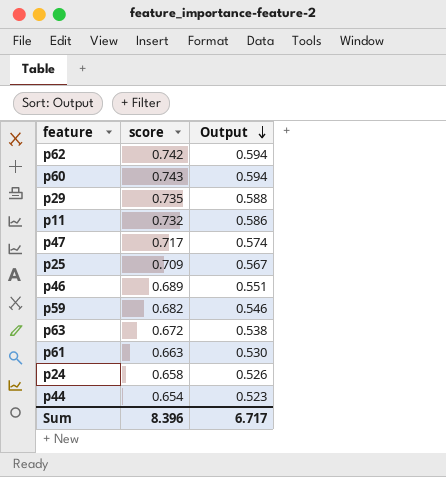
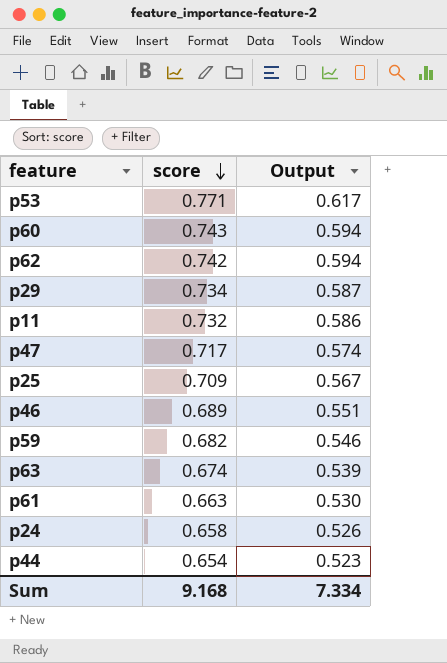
row order: Output descending -> score descending
row p53: none -> 0.771 | 0.617
p29 | score: 0.735 -> 0.734
p29 | Output: 0.588 -> 0.587
p63 | score: 0.672 -> 0.674
p63 | Output: 0.538 -> 0.539
Sum | score: 8.396 -> 9.168
Sum | Output: 6.717 -> 7.334

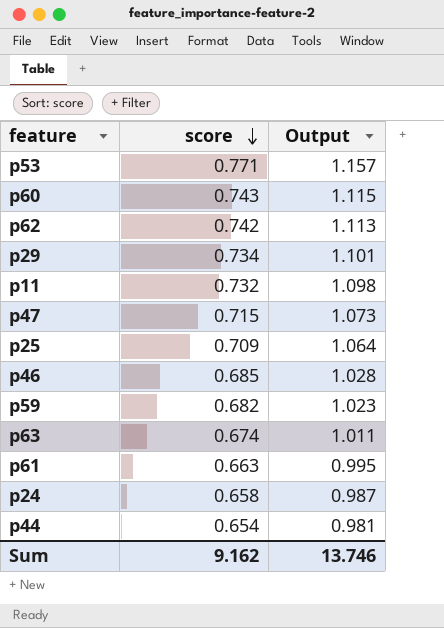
column Output | formula: [score] * 0.8 -> [score] * 1.5
p47 | score: 0.717 -> 0.715
p46 | score: 0.689 -> 0.685
Sum | score: 9.168 -> 9.162
Sum | Output: 7.334 -> 13.746

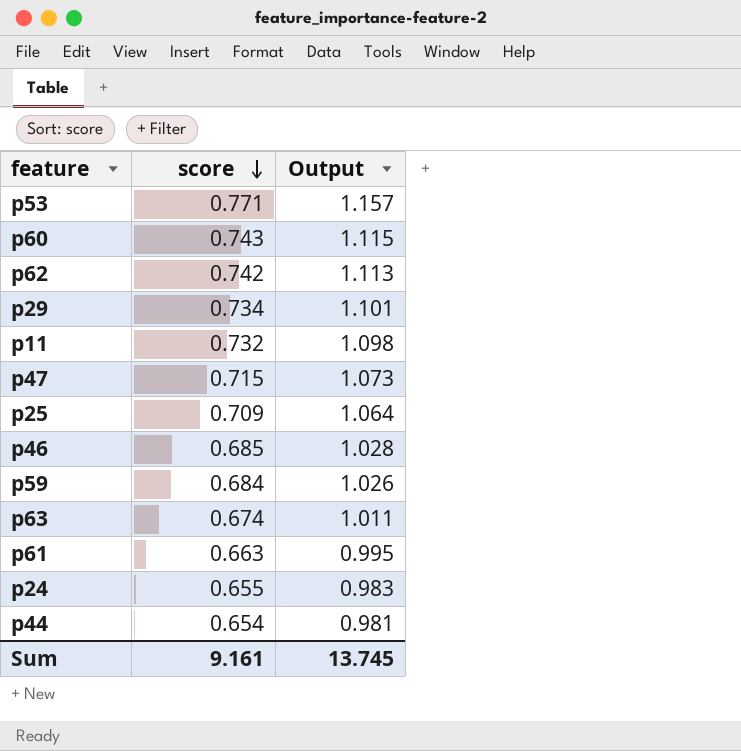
p59 | score: 0.682 -> 0.684
p59 | Output: 1.023 -> 1.026
p24 | score: 0.658 -> 0.655
p24 | Output: 0.987 -> 0.983
Sum | score: 9.162 -> 9.161
Sum | Output: 13.746 -> 13.745

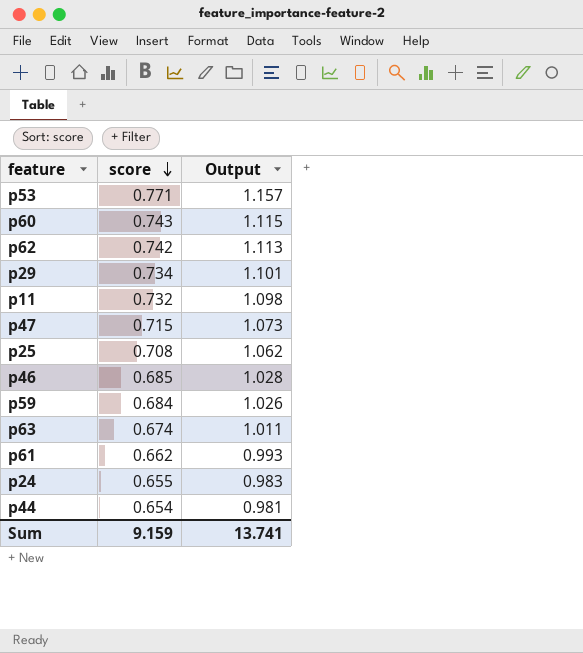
p25 | score: 0.709 -> 0.708
p25 | Output: 1.064 -> 1.062
p61 | score: 0.663 -> 0.662
p61 | Output: 0.995 -> 0.993
Sum | score: 9.161 -> 9.159
Sum | Output: 13.745 -> 13.741

